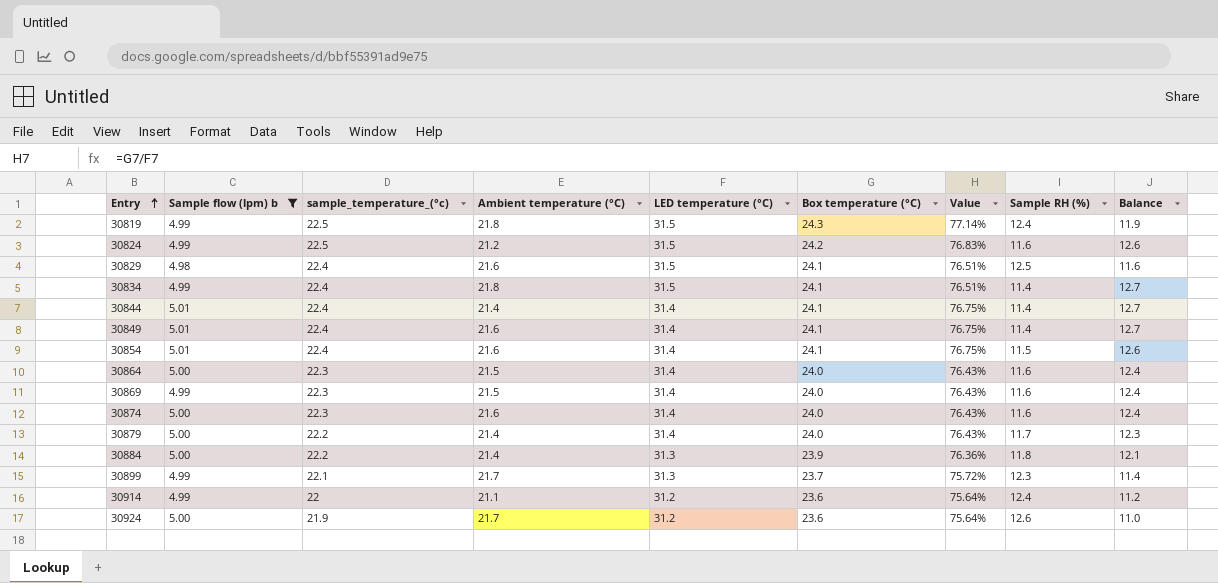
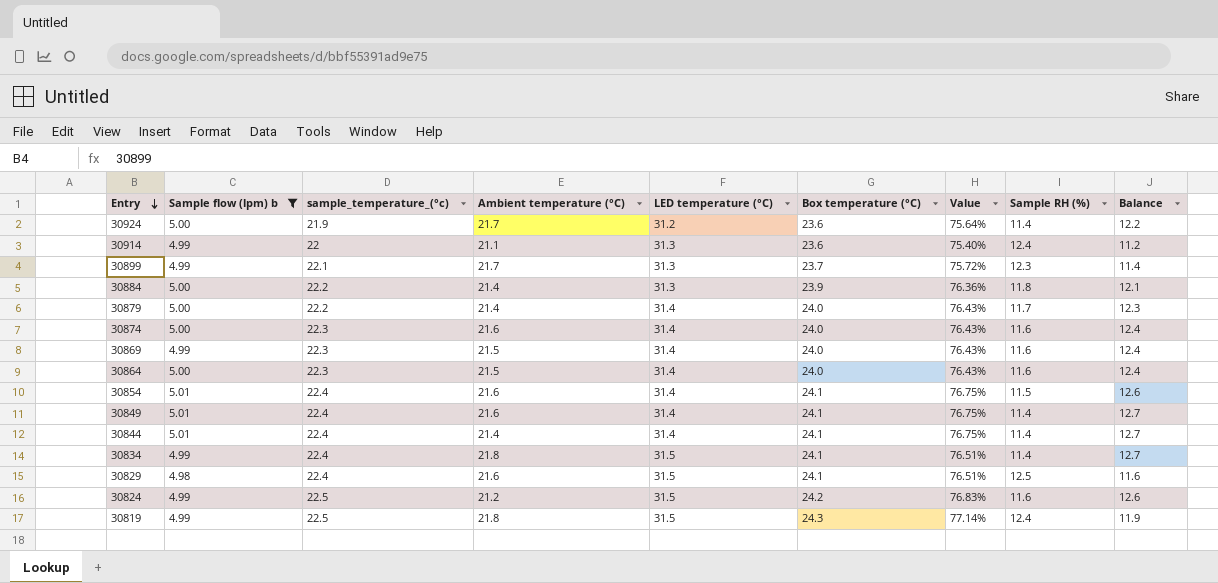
row order: Entry ascending -> Entry descending
30924 | Sample RH (%): 12.6 -> 11.4
30924 | Balance: 11.0 -> 12.2
30914 | LED temperature (°C): 31.2 -> 31.3
30914 | Value: 75.64% -> 75.40%

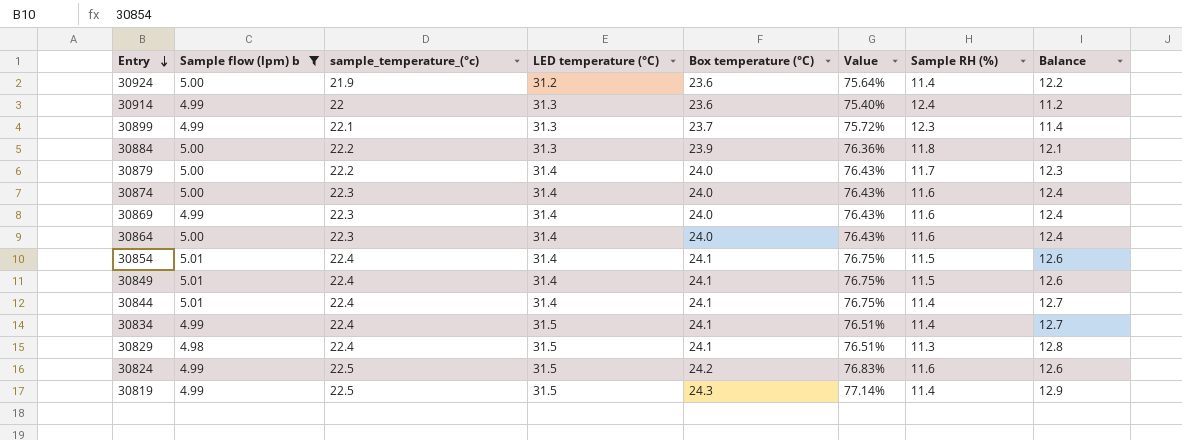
column Ambient temperature (°C) | position: 4 -> none
30849 | Sample RH (%): 11.4 -> 11.5
30849 | Balance: 12.7 -> 12.6
30829 | Sample RH (%): 12.5 -> 11.3
30829 | Balance: 11.6 -> 12.8
30819 | Sample RH (%): 12.4 -> 11.4
30819 | Balance: 11.9 -> 12.9

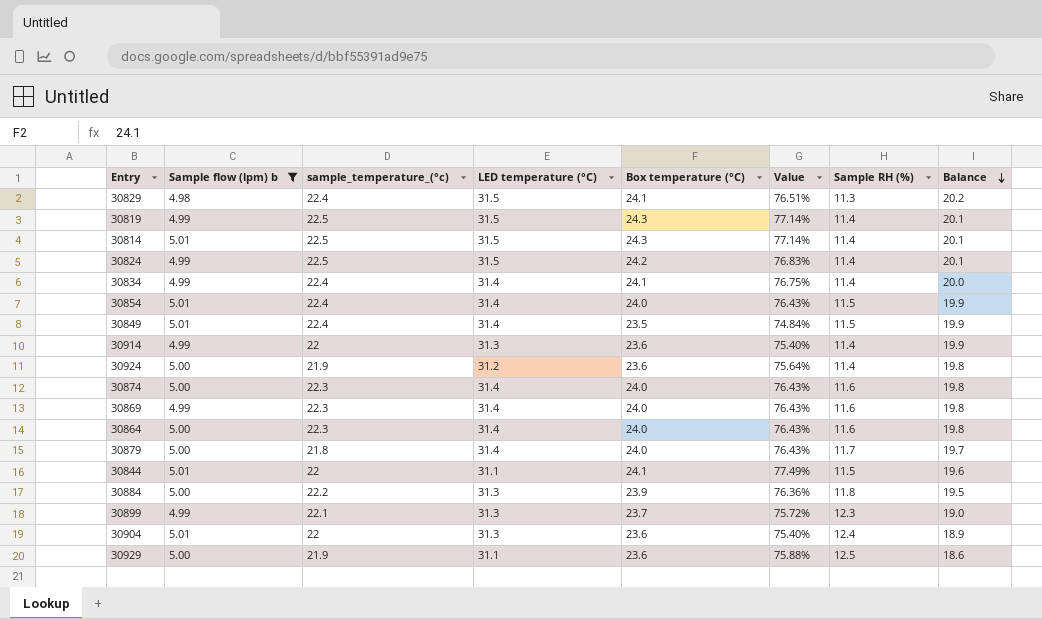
row order: Entry descending -> Balance descending
column Balance | formula: [Box temperature (°C)] - [Sample RH (%)] -> [LED temperature (°C)] - [Sample RH (%)]
row 30814: none -> 5.01 | 22.5 | 31.5 | 24.3 | 77.14% | 11.4 | 20.1
30824 | Sample RH (%): 11.6 -> 11.4
30834 | LED temperature (°C): 31.5 -> 31.4
30834 | Value: 76.51% -> 76.75%
30854 | Box temperature (°C): 24.1 -> 24.0
30854 | Value: 76.75% -> 76.43%
30849 | Box temperature (°C): 24.1 -> 23.5
30849 | Value: 76.75% -> 74.84%
30914 | Sample RH (%): 12.4 -> 11.4
30879 | sample_temperature_(°c): 22.2 -> 21.8
30844 | sample_temperature_(°c): 22.4 -> 22
30844 | LED temperature (°C): 31.4 -> 31.1
30844 | Value: 76.75% -> 77.49%
30844 | Sample RH (%): 11.4 -> 11.5
row 30904: none -> 5.01 | 22 | 31.3 | 23.6 | 75.40% | 12.4 | 18.9
row 30929: none -> 5.00 | 21.9 | 31.1 | 23.6 | 75.88% | 12.5 | 18.6

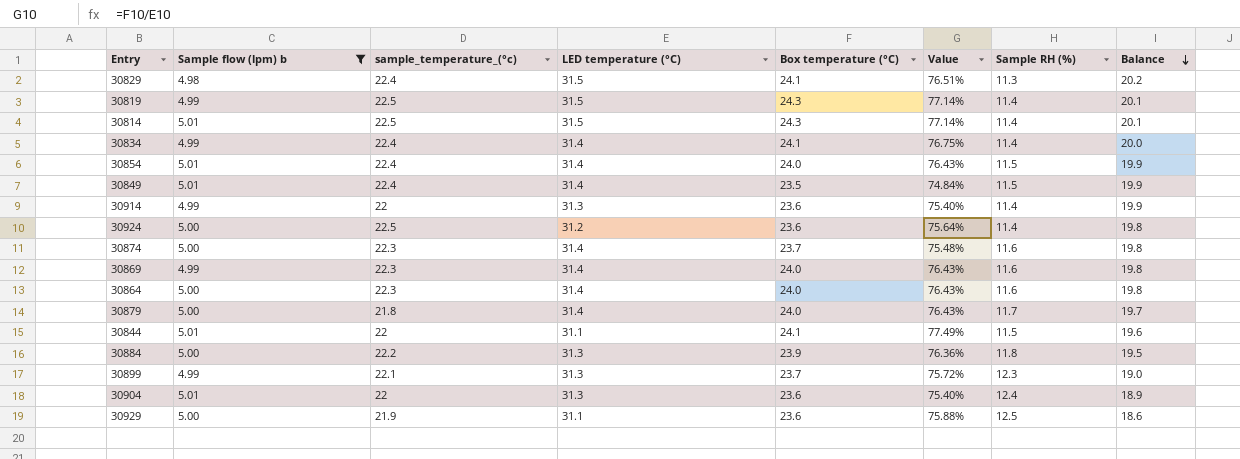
row 30824: 4.99 | 22.5 | 31.5 | 24.2 | 76.83% | 11.4 | 20.1 -> none
30924 | sample_temperature_(°c): 21.9 -> 22.5
30874 | Box temperature (°C): 24.0 -> 23.7
30874 | Value: 76.43% -> 75.48%

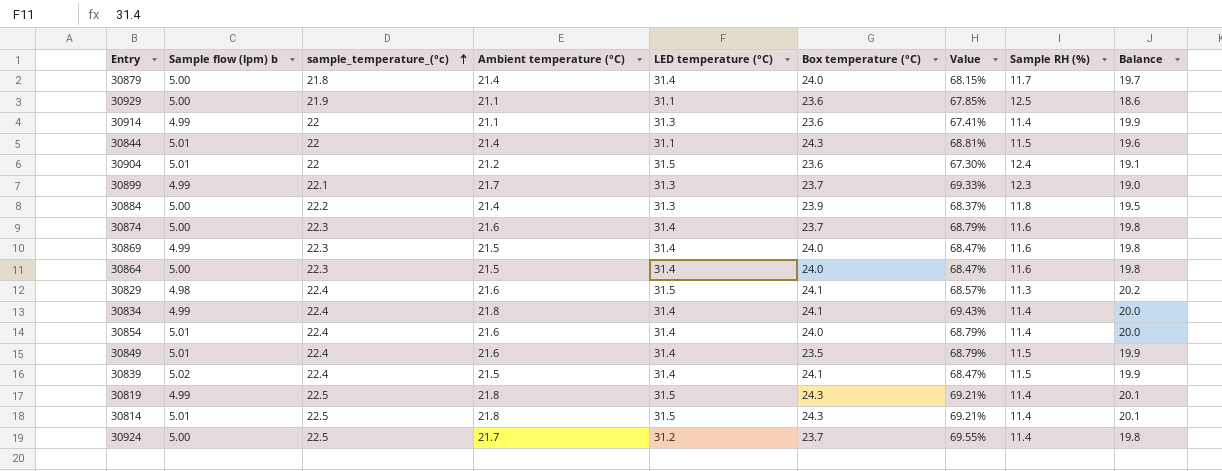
filter: Sample flow (lpm) b != 5.02 -> none
row order: Balance descending -> sample_temperature_(°c) ascending
column Ambient temperature (°C) | position: none -> 4
column Value | formula: [Box temperature (°C)] / [LED temperature (°C)] -> [Ambient temperature (°C)] / [LED temperature (°C)]
30844 | Box temperature (°C): 24.1 -> 24.3
30904 | LED temperature (°C): 31.3 -> 31.5
30904 | Balance: 18.9 -> 19.1
30854 | Sample RH (%): 11.5 -> 11.4
30854 | Balance: 19.9 -> 20.0
30924 | Box temperature (°C): 23.6 -> 23.7

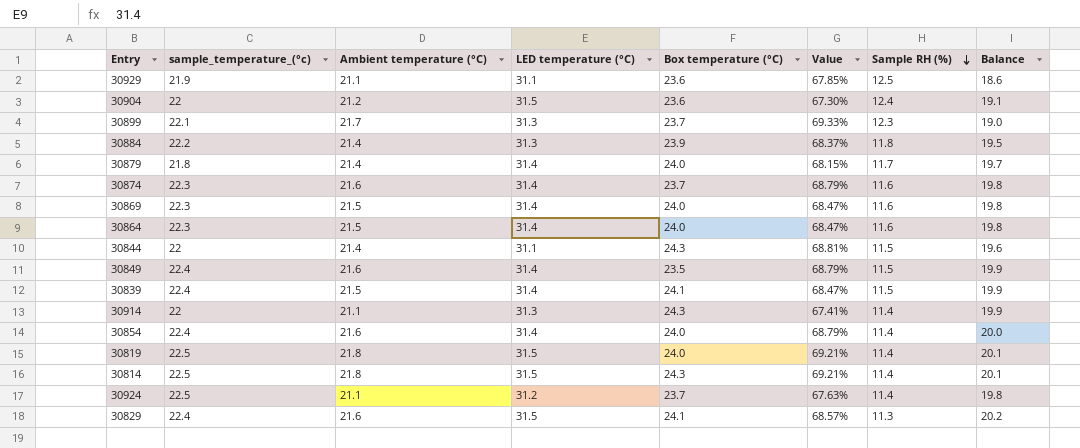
row order: sample_temperature_(°c) ascending -> Sample RH (%) descending
column Sample flow (lpm) b | position: 2 -> none
row 30834: 4.99 | 22.4 | 21.8 | 31.4 | 24.1 | 69.43% | 11.4 | 20.0 -> none
30914 | Box temperature (°C): 23.6 -> 24.3
30819 | Box temperature (°C): 24.3 -> 24.0
30924 | Ambient temperature (°C): 21.7 -> 21.1
30924 | Value: 69.55% -> 67.63%

